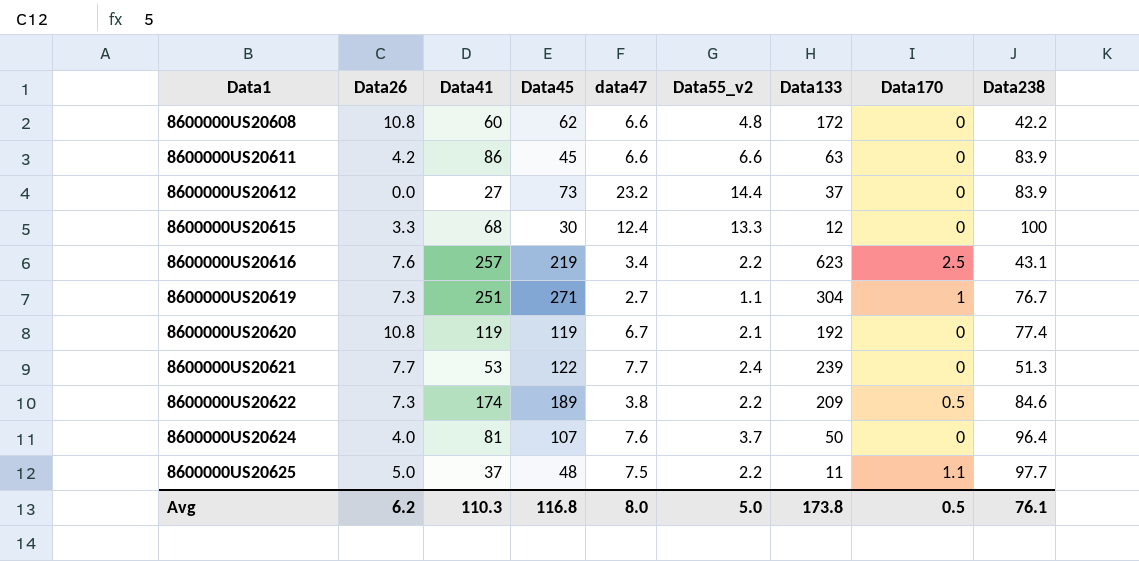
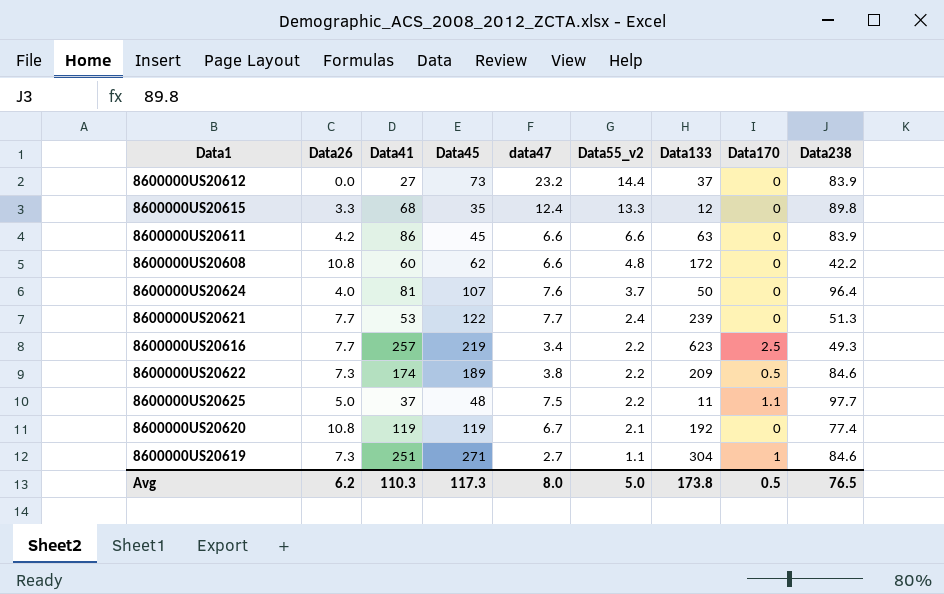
row order: Data1 ascending -> Data55_v2 descending
8600000US20615 | Data45: 30 -> 35
8600000US20615 | Data238: 100 -> 89.8
8600000US20616 | Data26: 7.6 -> 7.7
8600000US20616 | Data238: 43.1 -> 49.3
8600000US20619 | Data238: 76.7 -> 84.6
Avg | Data45: 116.8 -> 117.3
Avg | Data238: 76.1 -> 76.5

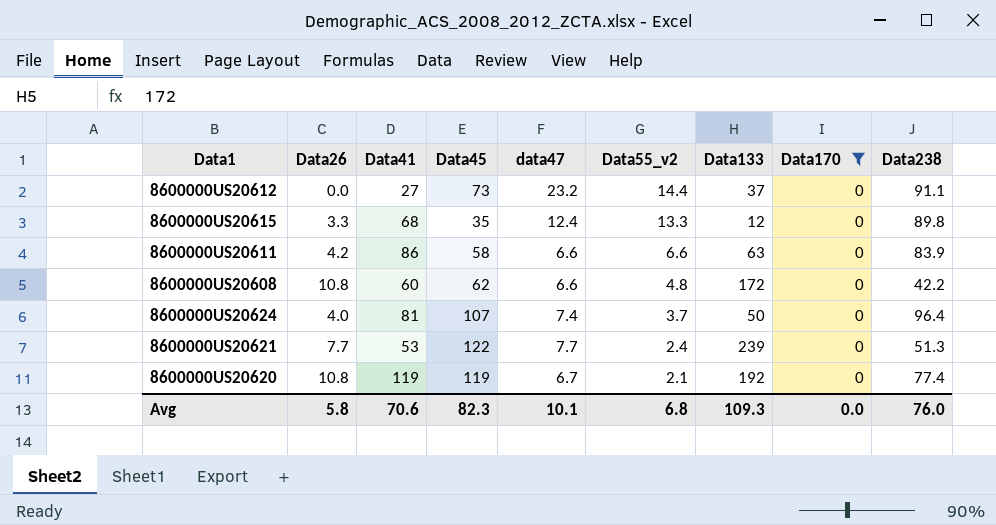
filter: none -> Data170 = 0
8600000US20612 | Data238: 83.9 -> 91.1
8600000US20611 | Data45: 45 -> 58
8600000US20624 | data47: 7.6 -> 7.4
Avg | Data26: 6.2 -> 5.8
Avg | Data41: 110.3 -> 70.6
Avg | Data45: 117.3 -> 82.3
Avg | data47: 8.0 -> 10.1
Avg | Data55_v2: 5.0 -> 6.8
Avg | Data133: 173.8 -> 109.3
Avg | Data170: 0.5 -> 0.0
Avg | Data238: 76.5 -> 76.0

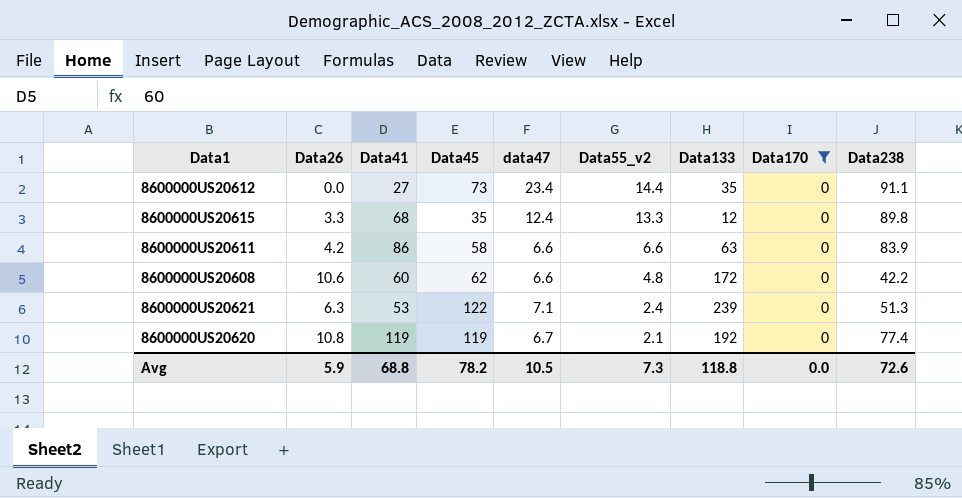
row 8600000US20624: 4.0 | 81 | 107 | 7.4 | 3.7 | 50 | 0 | 96.4 -> none
8600000US20612 | data47: 23.2 -> 23.4
8600000US20612 | Data133: 37 -> 35
8600000US20608 | Data26: 10.8 -> 10.6
8600000US20621 | Data26: 7.7 -> 6.3
8600000US20621 | data47: 7.7 -> 7.1
Avg | Data26: 5.8 -> 5.9
Avg | Data41: 70.6 -> 68.8
Avg | Data45: 82.3 -> 78.2
Avg | data47: 10.1 -> 10.5
Avg | Data55_v2: 6.8 -> 7.3
Avg | Data133: 109.3 -> 118.8
Avg | Data238: 76.0 -> 72.6

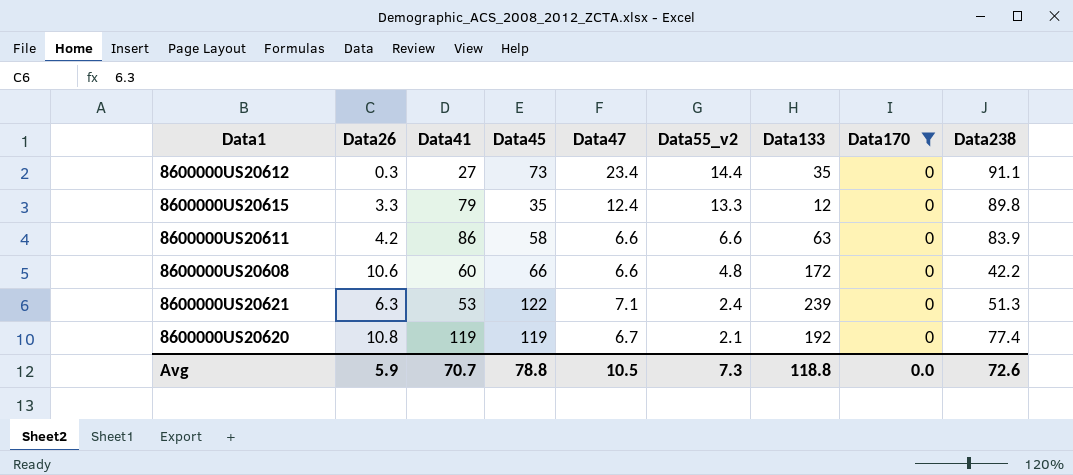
column name: data47 -> Data47
8600000US20612 | Data26: 0.0 -> 0.3
8600000US20615 | Data41: 68 -> 79
8600000US20608 | Data45: 62 -> 66
Avg | Data41: 68.8 -> 70.7
Avg | Data45: 78.2 -> 78.8

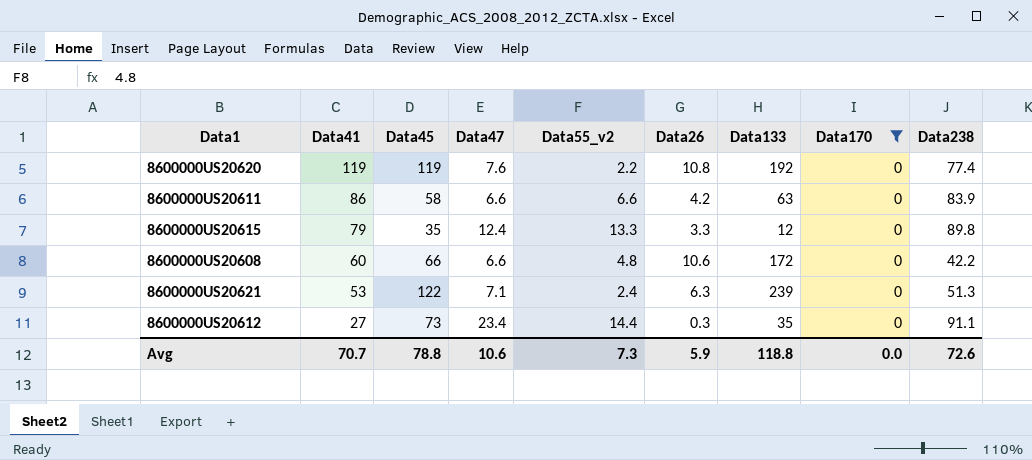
row order: Data55_v2 descending -> Data41 descending
column Data26 | position: 2 -> 6
8600000US20620 | Data47: 6.7 -> 7.6
8600000US20620 | Data55_v2: 2.1 -> 2.2
Avg | Data47: 10.5 -> 10.6

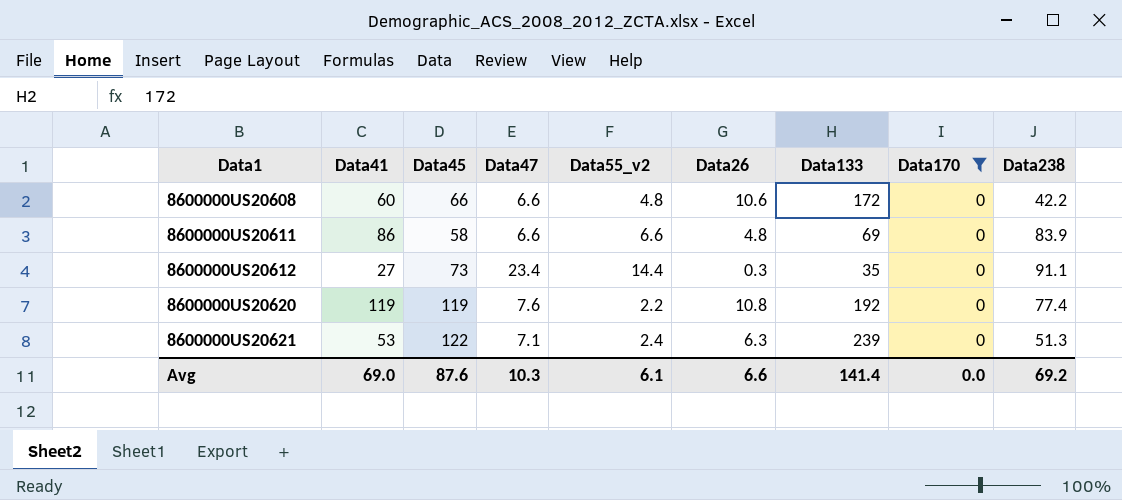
row order: Data41 descending -> Data1 ascending
row 8600000US20615: 79 | 35 | 12.4 | 13.3 | 3.3 | 12 | 0 | 89.8 -> none
8600000US20611 | Data26: 4.2 -> 4.8
8600000US20611 | Data133: 63 -> 69
Avg | Data41: 70.7 -> 69.0
Avg | Data45: 78.8 -> 87.6
Avg | Data47: 10.6 -> 10.3
Avg | Data55_v2: 7.3 -> 6.1
Avg | Data26: 5.9 -> 6.6
Avg | Data133: 118.8 -> 141.4
Avg | Data238: 72.6 -> 69.2

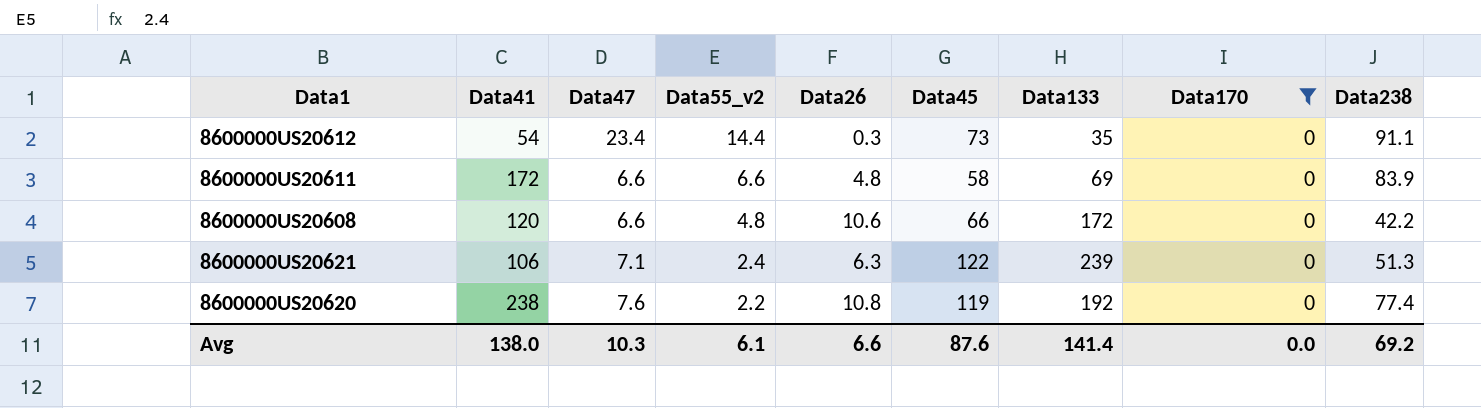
row order: Data1 ascending -> Data55_v2 descending
column Data45 | position: 3 -> 6
8600000US20612 | Data41: 27 -> 54
8600000US20611 | Data41: 86 -> 172
8600000US20608 | Data41: 60 -> 120
8600000US20621 | Data41: 53 -> 106
8600000US20620 | Data41: 119 -> 238
Avg | Data41: 69.0 -> 138.0

